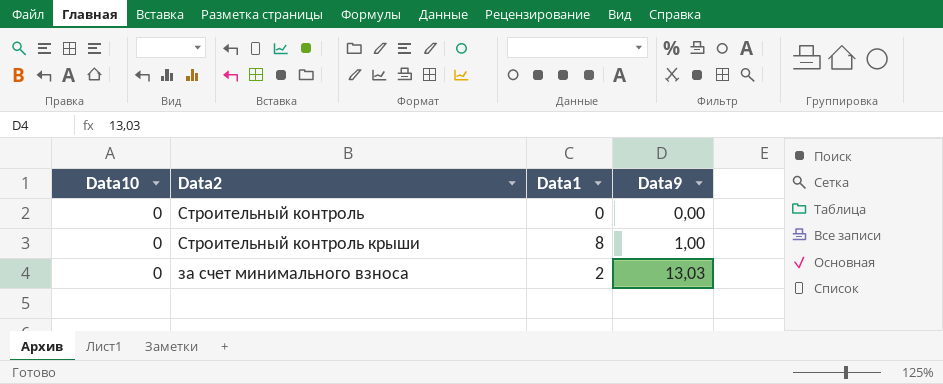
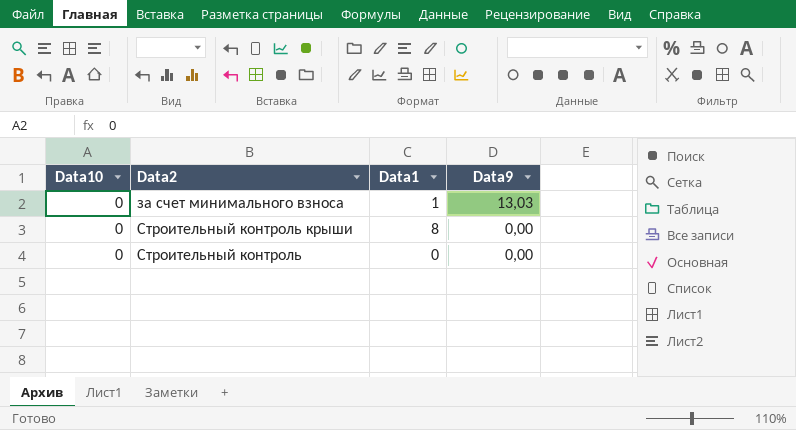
row order: Data9 ascending -> Data9 descending
за счет минимального взноса | Data1: 2 -> 1
Строительный контроль крыши | Data9: 1,00 -> 0,00

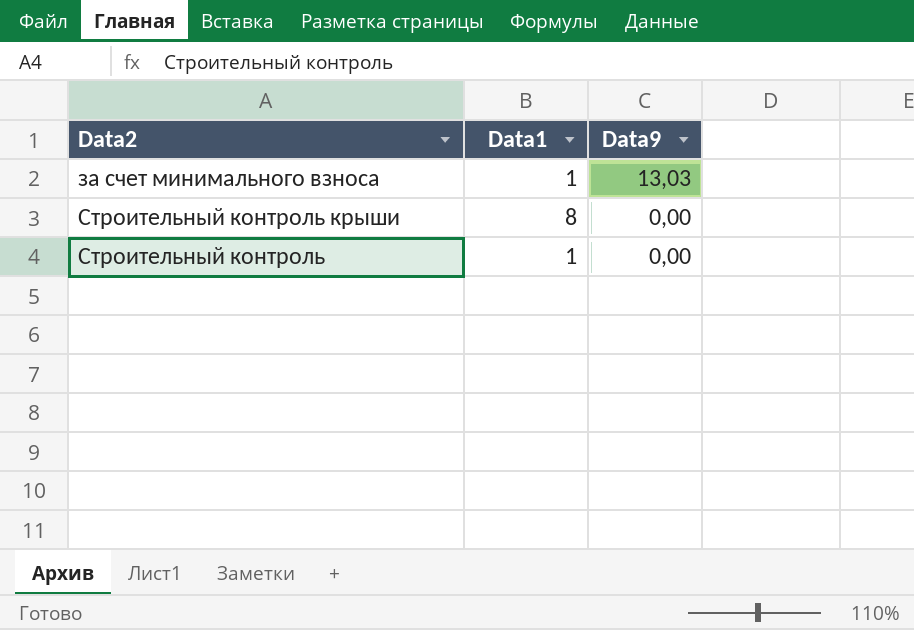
column Data10 | position: 1 -> none
Строительный контроль | Data1: 0 -> 1

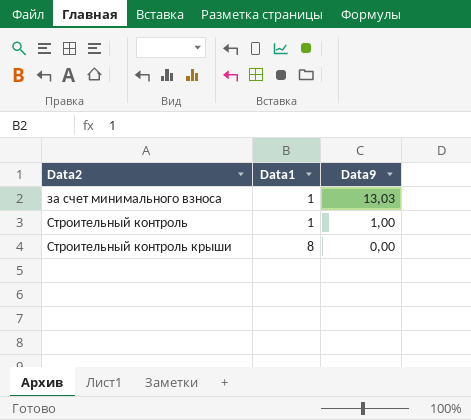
row order: Data9 descending -> Data2 ascending
Строительный контроль | Data9: 0,00 -> 1,00

